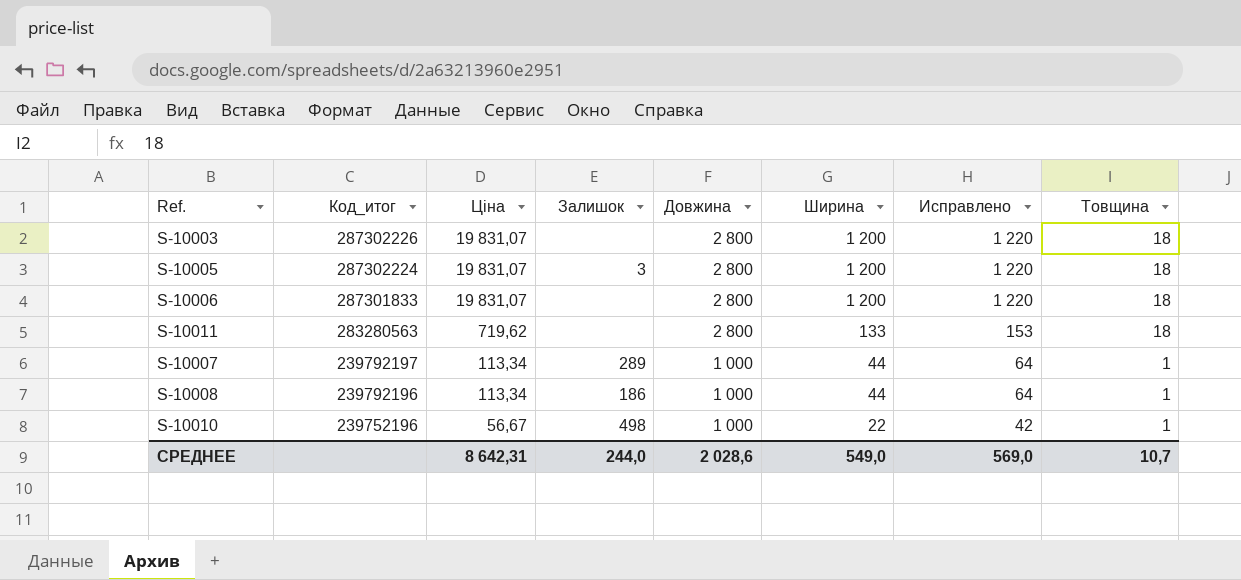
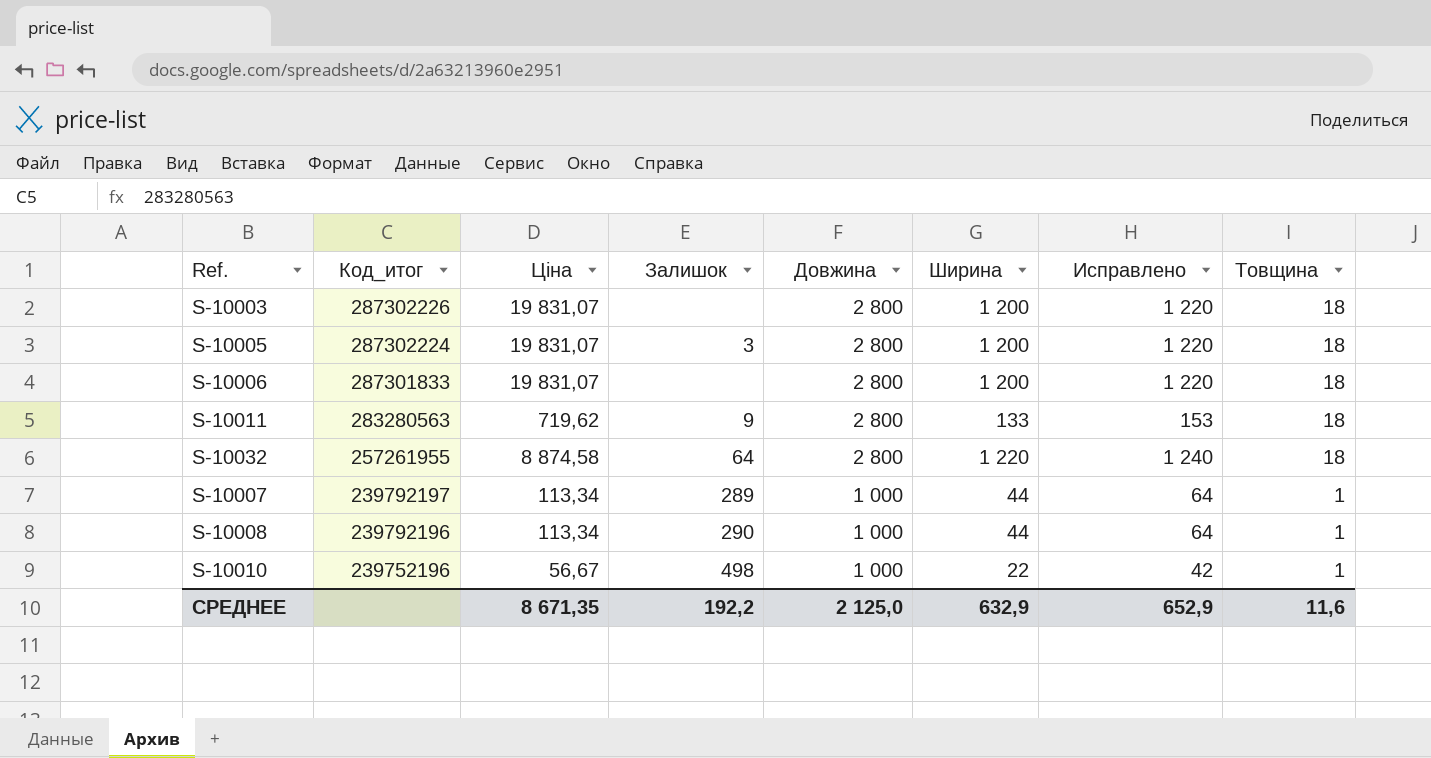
S-10011 | Залишок: none -> 9
row S-10032: none -> 257261955 | 8 874,58 | 64 | 2 800 | 1 220 | 1 240 | 18
S-10008 | Залишок: 186 -> 290
СРЕДНЕЕ | Ціна: 8 642,31 -> 8 671,35
СРЕДНЕЕ | Залишок: 244,0 -> 192,2
СРЕДНЕЕ | Довжина: 2 028,6 -> 2 125,0
СРЕДНЕЕ | Ширина: 549,0 -> 632,9
СРЕДНЕЕ | Исправлено: 569,0 -> 652,9
СРЕДНЕЕ | Товщина: 10,7 -> 11,6

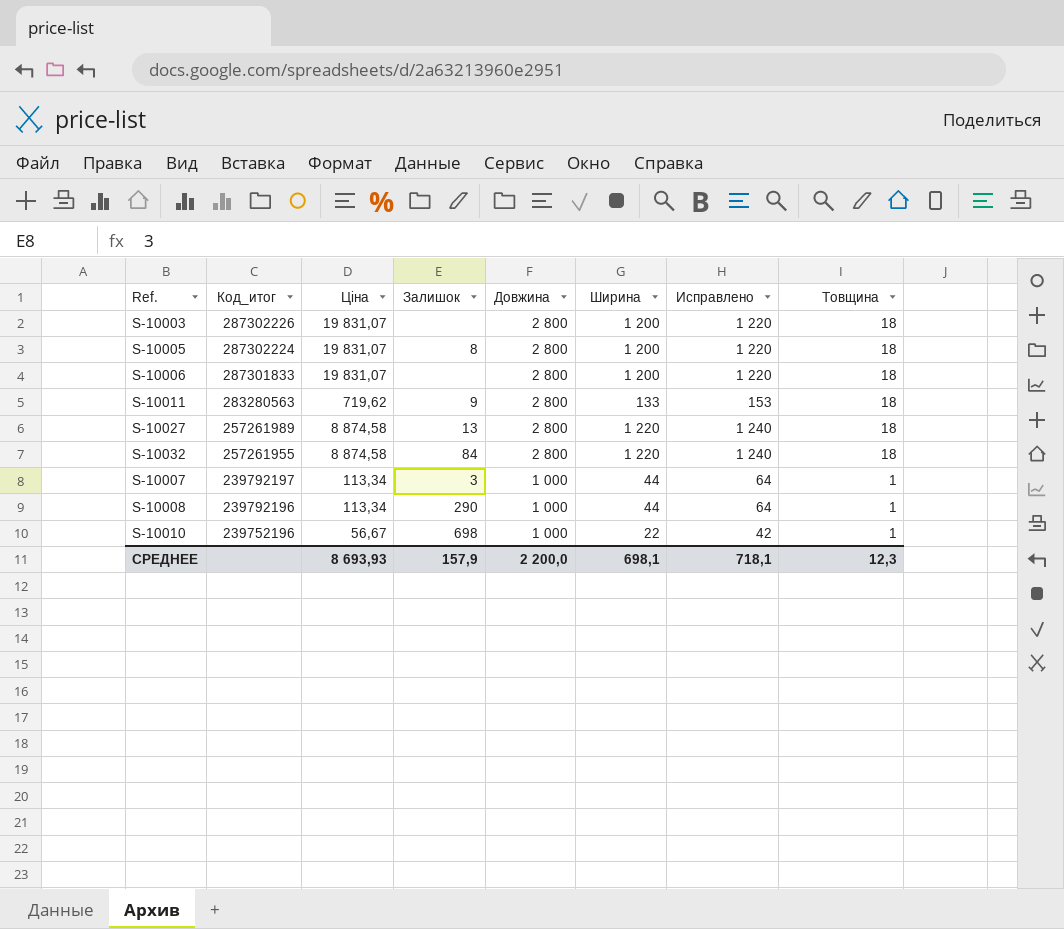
S-10005 | Залишок: 3 -> 8
row S-10027: none -> 257261989 | 8 874,58 | 13 | 2 800 | 1 220 | 1 240 | 18
S-10032 | Залишок: 64 -> 84
S-10007 | Залишок: 289 -> 3
S-10010 | Залишок: 498 -> 698
СРЕДНЕЕ | Ціна: 8 671,35 -> 8 693,93
СРЕДНЕЕ | Залишок: 192,2 -> 157,9
СРЕДНЕЕ | Довжина: 2 125,0 -> 2 200,0
СРЕДНЕЕ | Ширина: 632,9 -> 698,1
СРЕДНЕЕ | Исправлено: 652,9 -> 718,1
СРЕДНЕЕ | Товщина: 11,6 -> 12,3

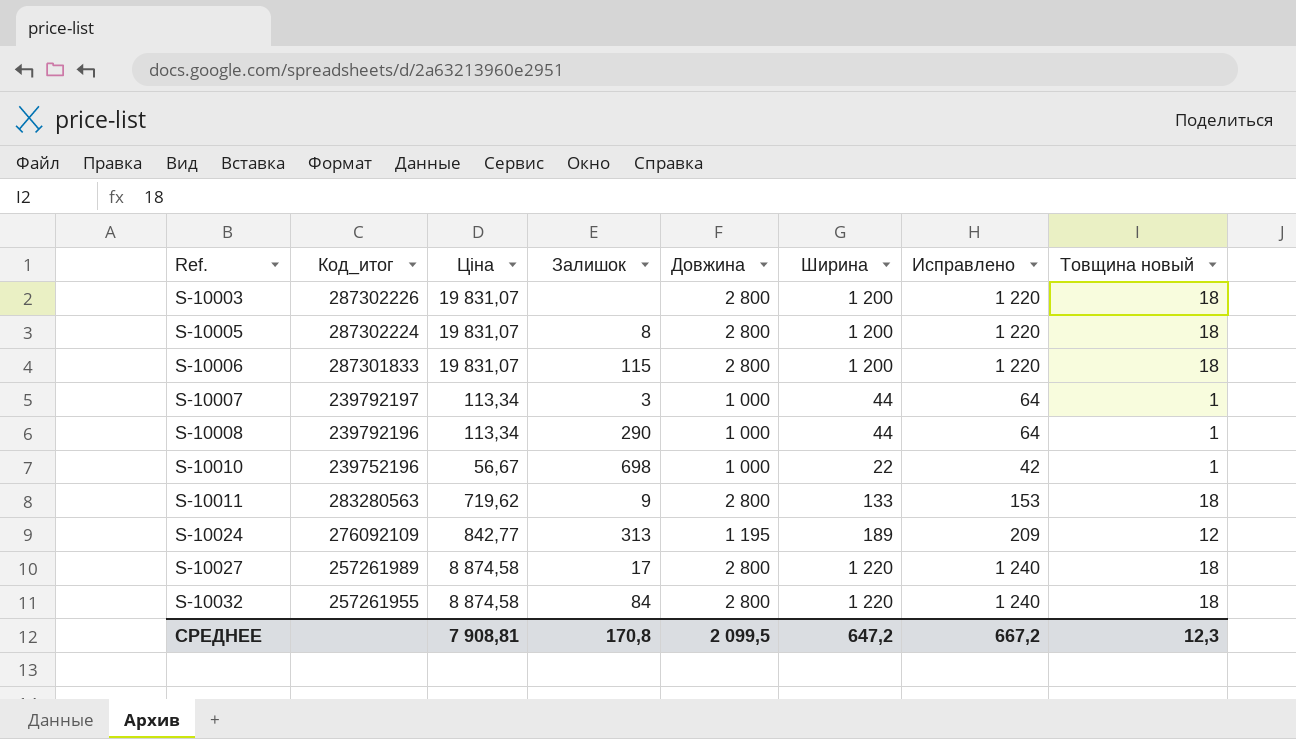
row order: Код_итог descending -> Ref. ascending
column name: Товщина -> Товщина новый
S-10006 | Залишок: none -> 115
row S-10024: none -> 276092109 | 842,77 | 313 | 1 195 | 189 | 209 | 12
S-10027 | Залишок: 13 -> 17
СРЕДНЕЕ | Ціна: 8 693,93 -> 7 908,81
СРЕДНЕЕ | Залишок: 157,9 -> 170,8
СРЕДНЕЕ | Довжина: 2 200,0 -> 2 099,5
СРЕДНЕЕ | Ширина: 698,1 -> 647,2
СРЕДНЕЕ | Исправлено: 718,1 -> 667,2

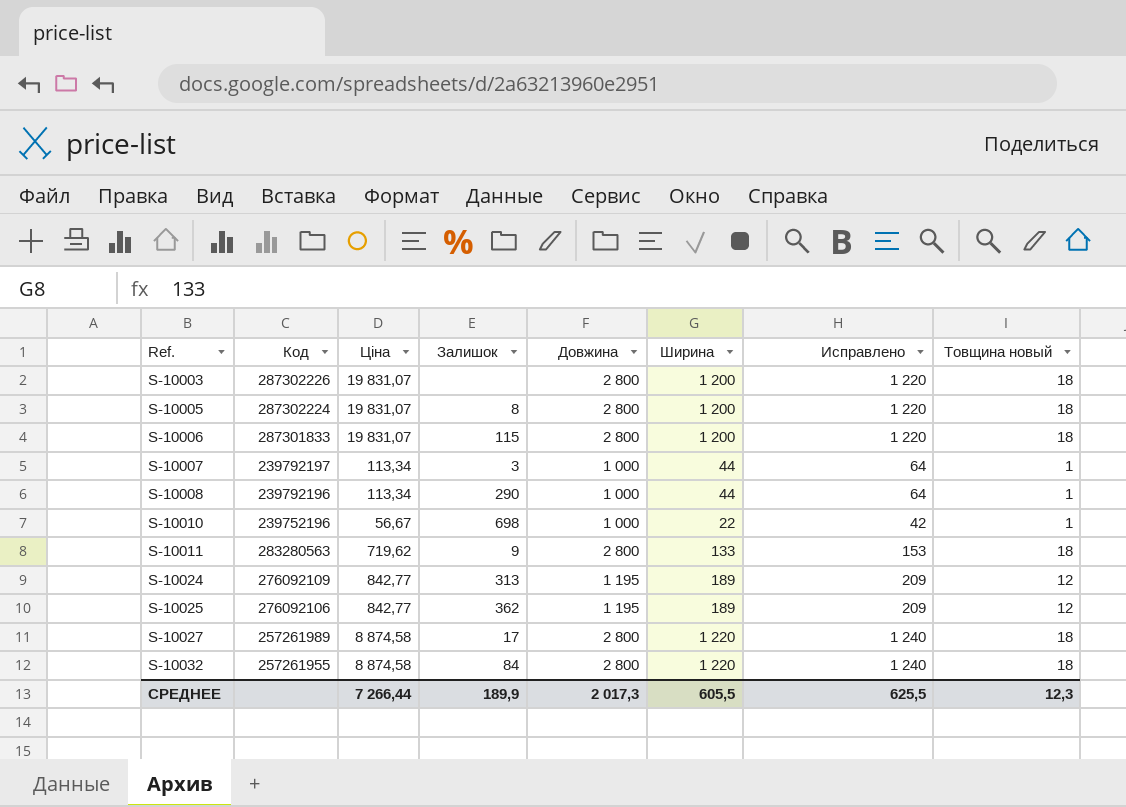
column name: Код_итог -> Код
row S-10025: none -> 276092106 | 842,77 | 362 | 1 195 | 189 | 209 | 12
СРЕДНЕЕ | Ціна: 7 908,81 -> 7 266,44
СРЕДНЕЕ | Залишок: 170,8 -> 189,9
СРЕДНЕЕ | Довжина: 2 099,5 -> 2 017,3
СРЕДНЕЕ | Ширина: 647,2 -> 605,5
СРЕДНЕЕ | Исправлено: 667,2 -> 625,5

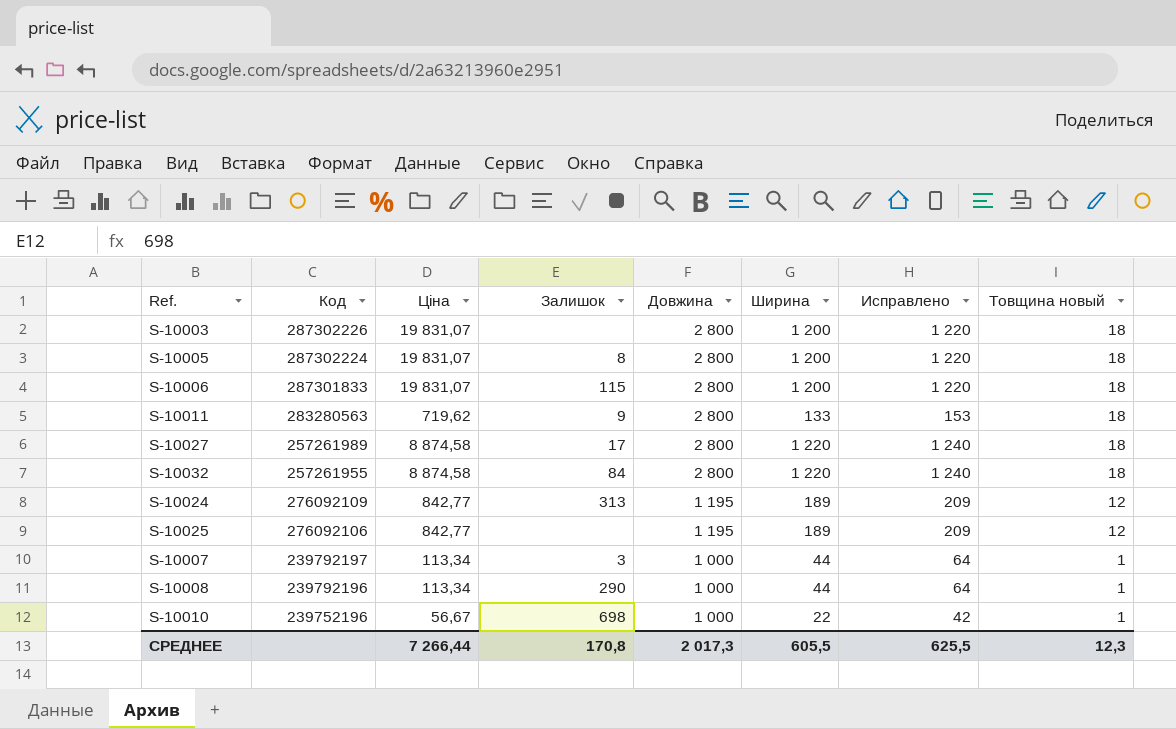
row order: Ref. ascending -> Довжина descending
S-10025 | Залишок: 362 -> none
СРЕДНЕЕ | Залишок: 189,9 -> 170,8

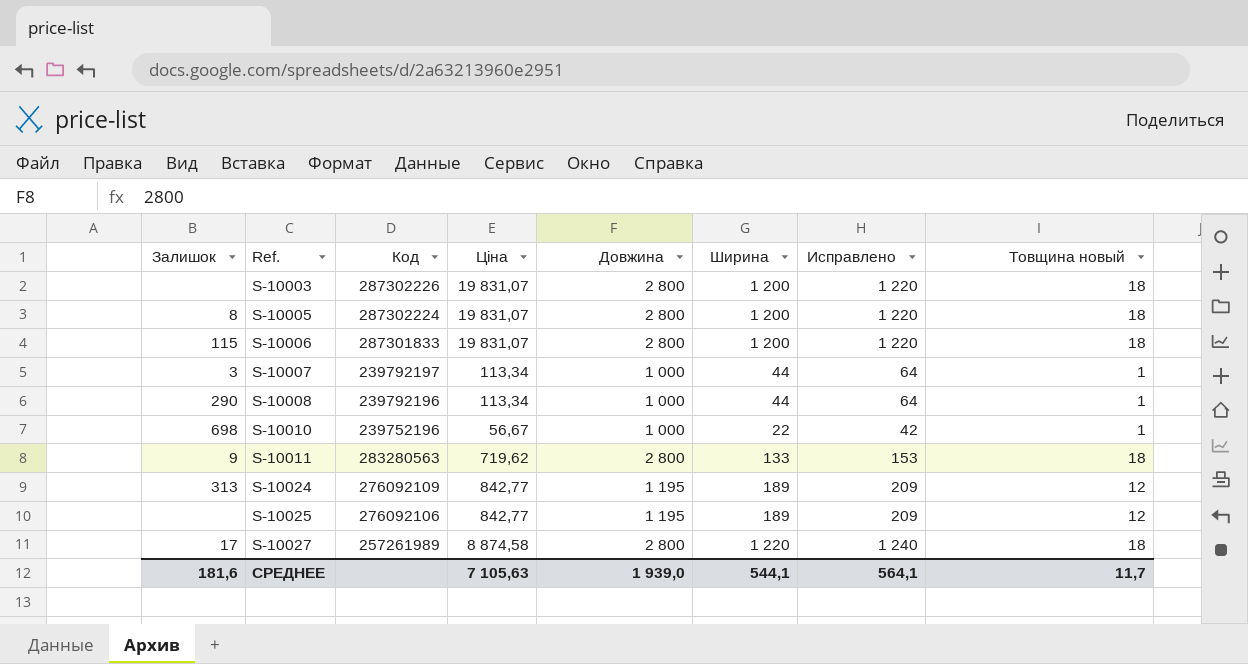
row order: Довжина descending -> Ref. ascending
column Залишок | position: 4 -> 1
row S-10032: 257261955 | 8 874,58 | 84 | 2 800 | 1 220 | 1 240 | 18 -> none
СРЕДНЕЕ | Залишок: 170,8 -> 181,6
СРЕДНЕЕ | Ціна: 7 266,44 -> 7 105,63
СРЕДНЕЕ | Довжина: 2 017,3 -> 1 939,0
СРЕДНЕЕ | Ширина: 605,5 -> 544,1
СРЕДНЕЕ | Исправлено: 625,5 -> 564,1
СРЕДНЕЕ | Товщина новый: 12,3 -> 11,7

